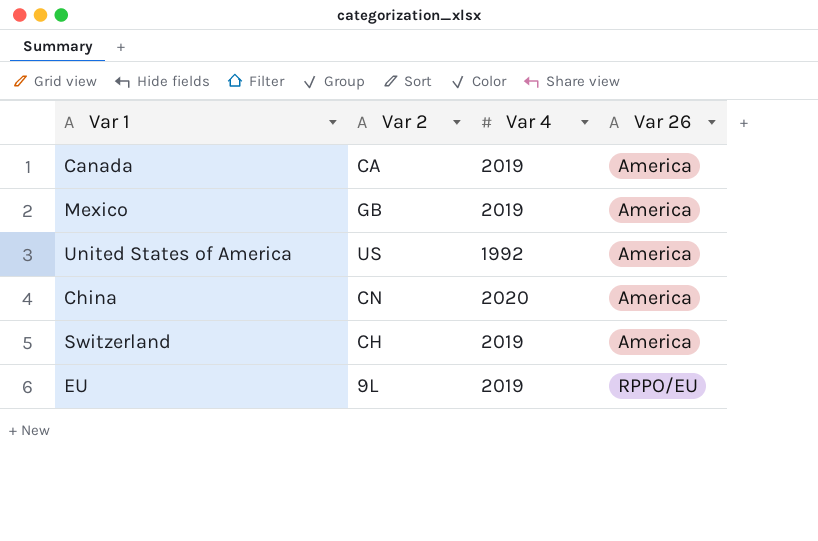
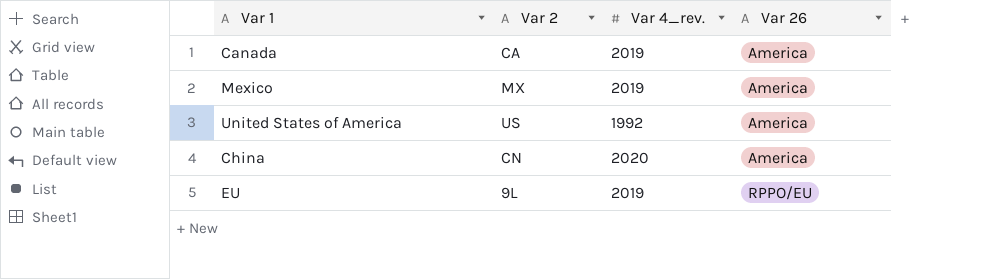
column name: Var 4 -> Var 4_rev.
row Switzerland: CH | 2019 | America -> none
Mexico | Var 2: GB -> MX

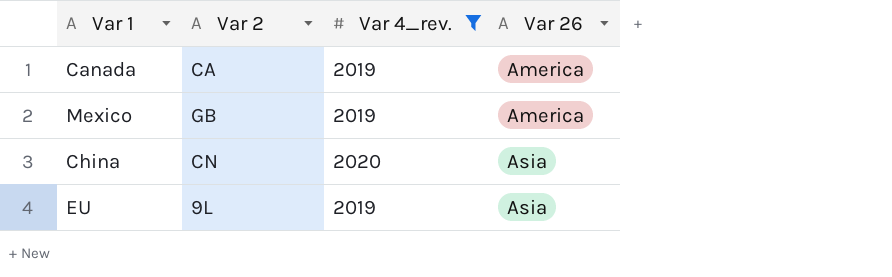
filter: none -> Var 4_rev. != 1992
Mexico | Var 2: MX -> GB
China | Var 26: America -> Asia
EU | Var 26: RPPO/EU -> Asia

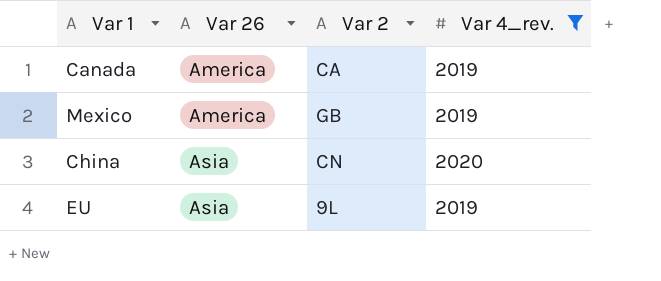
column Var 26 | position: 4 -> 2

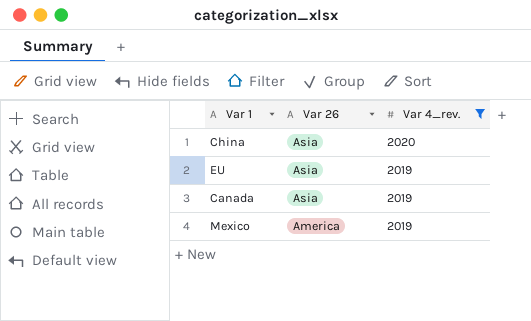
row order: Var 26 ascending -> Var 26 descending
column Var 2 | position: 3 -> none
Canada | Var 26: America -> Asia

